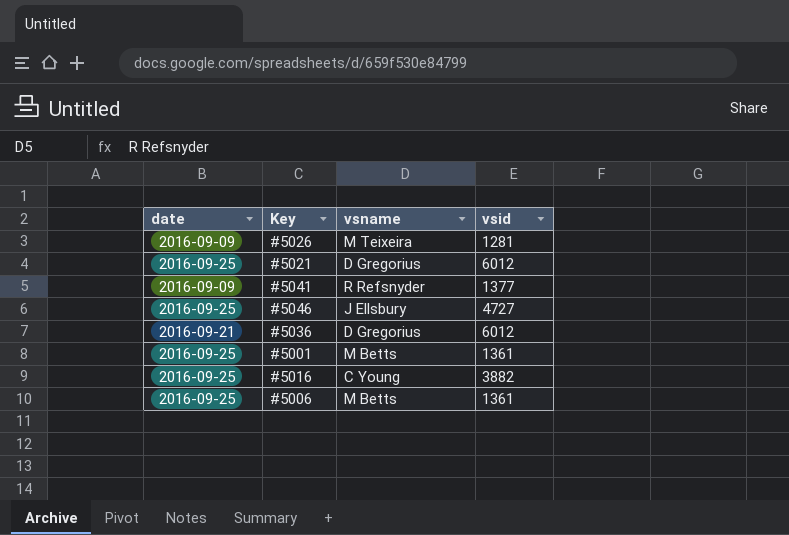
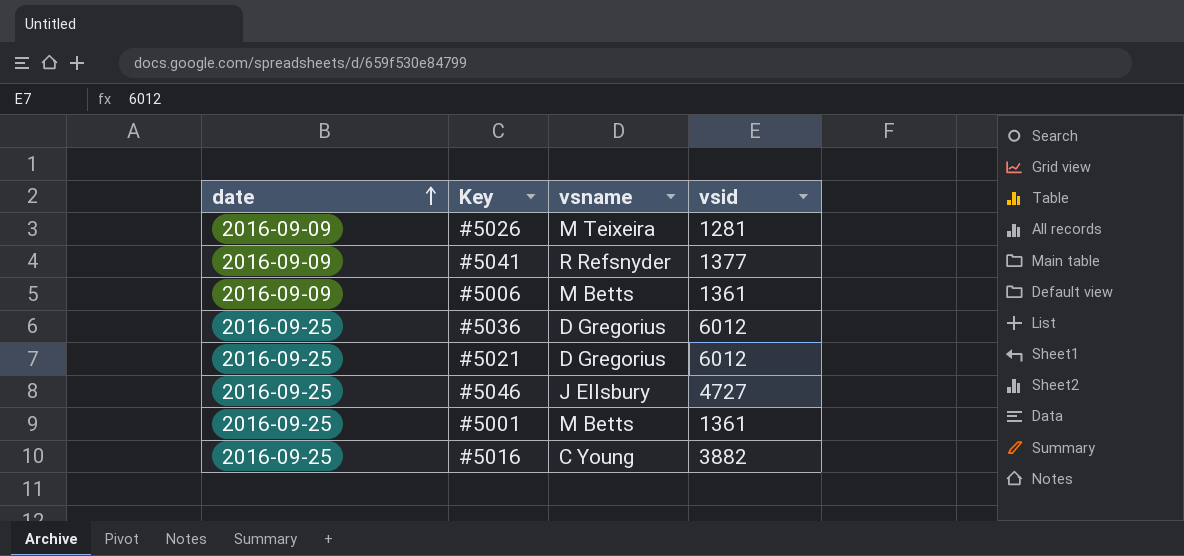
row order: none -> date ascending
#5006 | date: 2016-09-25 -> 2016-09-09
#5036 | date: 2016-09-21 -> 2016-09-25

